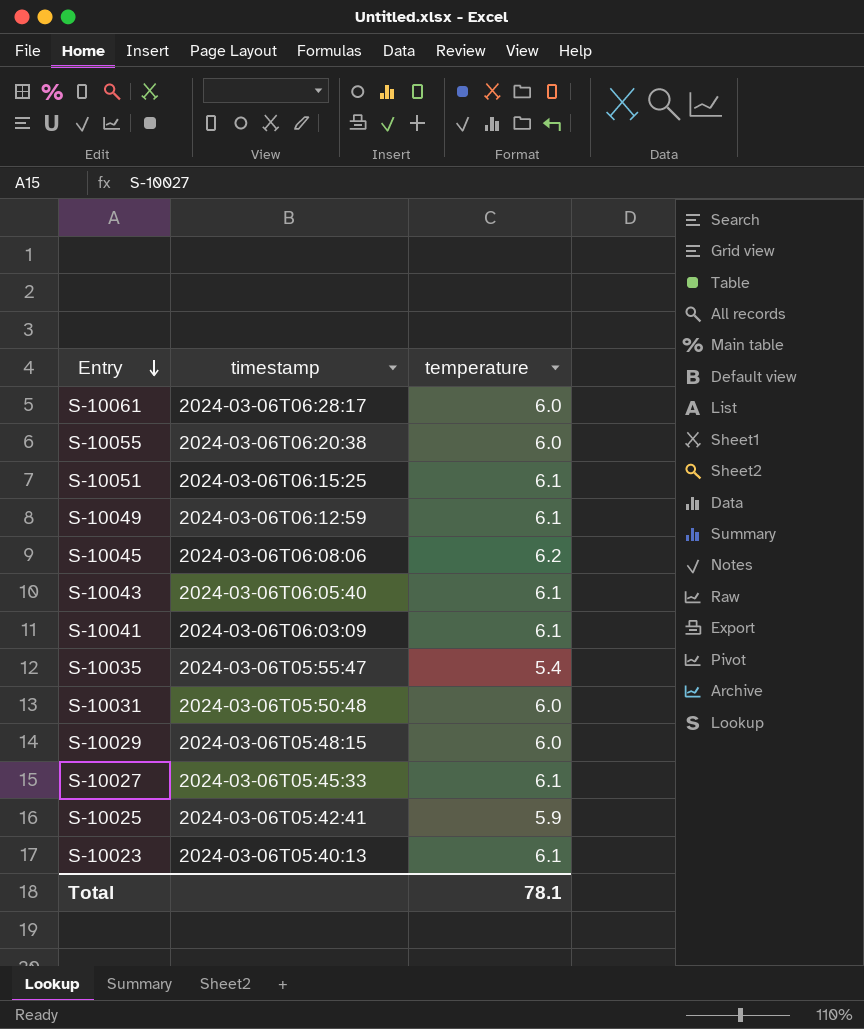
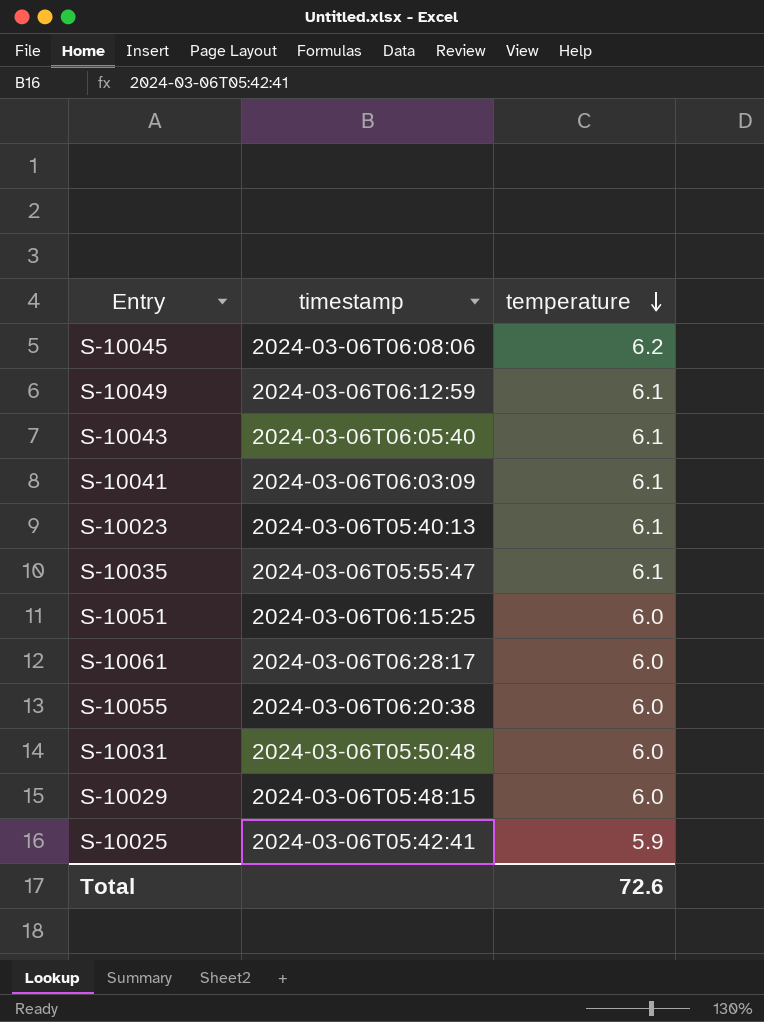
row order: Entry descending -> temperature descending
row S-10027: 2024-03-06T05:45:33 | 6.1 -> none
S-10035 | temperature: 5.4 -> 6.1
S-10051 | temperature: 6.1 -> 6.0
Total | temperature: 78.1 -> 72.6

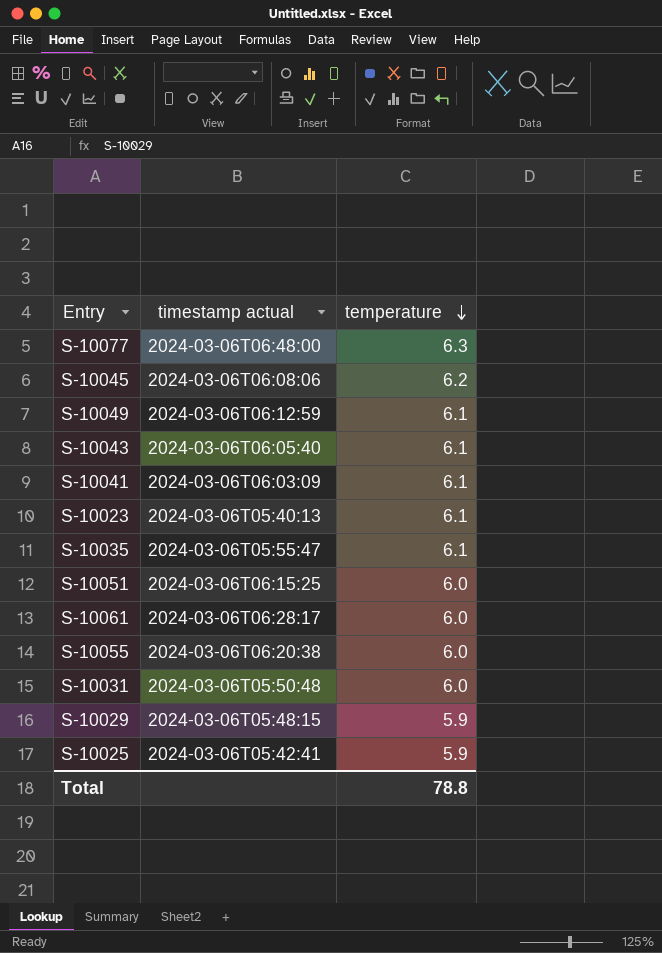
column name: timestamp -> timestamp actual
row S-10077: none -> 2024-03-06T06:48:00 | 6.3
S-10029 | temperature: 6.0 -> 5.9
Total | temperature: 72.6 -> 78.8

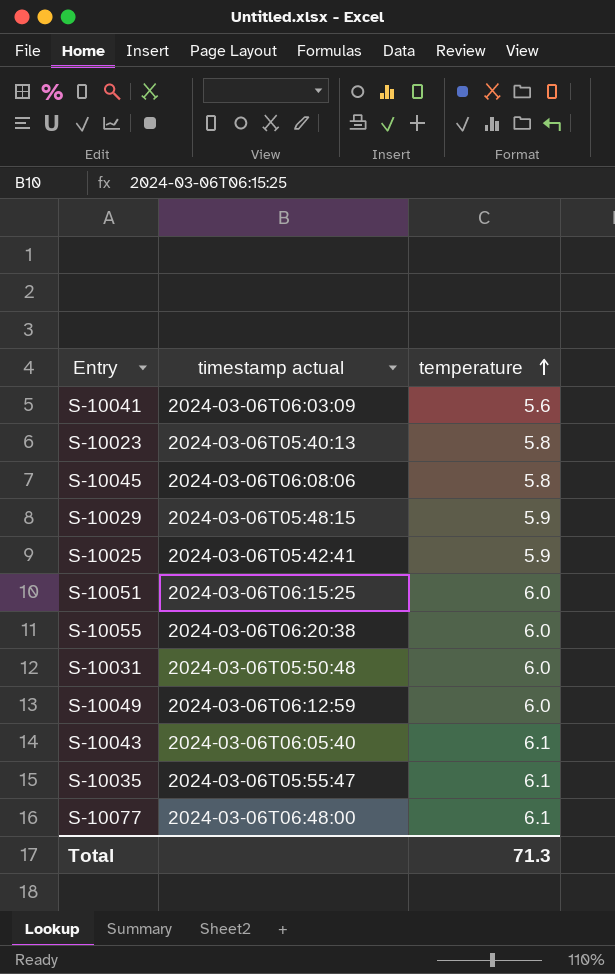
row order: temperature descending -> temperature ascending
row S-10061: 2024-03-06T06:28:17 | 6.0 -> none
S-10041 | temperature: 6.1 -> 5.6
S-10023 | temperature: 6.1 -> 5.8
S-10045 | temperature: 6.2 -> 5.8
S-10049 | temperature: 6.1 -> 6.0
S-10077 | temperature: 6.3 -> 6.1
Total | temperature: 78.8 -> 71.3

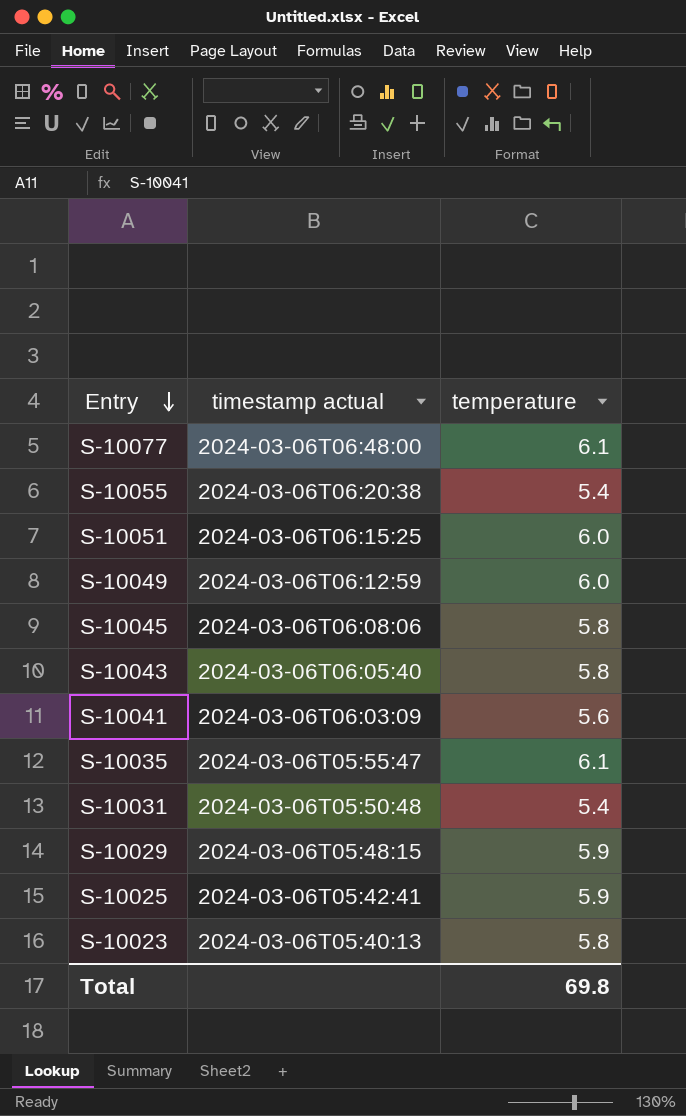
row order: temperature ascending -> Entry descending
S-10055 | temperature: 6.0 -> 5.4
S-10043 | temperature: 6.1 -> 5.8
S-10031 | temperature: 6.0 -> 5.4
Total | temperature: 71.3 -> 69.8

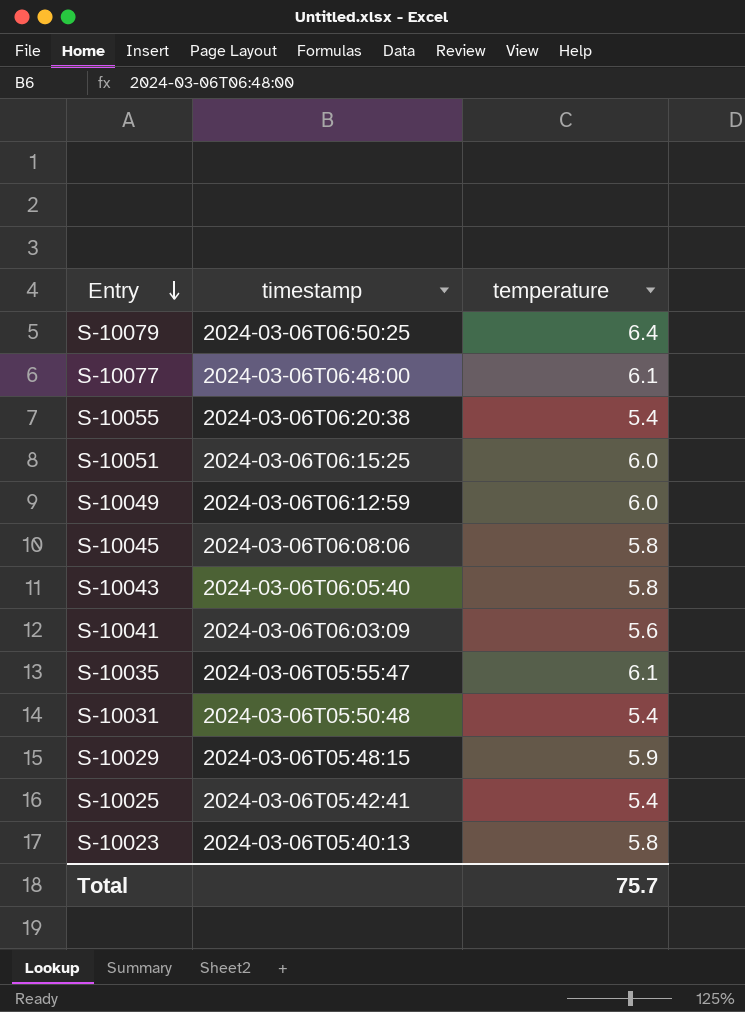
column name: timestamp actual -> timestamp
row S-10079: none -> 2024-03-06T06:50:25 | 6.4
S-10025 | temperature: 5.9 -> 5.4
Total | temperature: 69.8 -> 75.7

